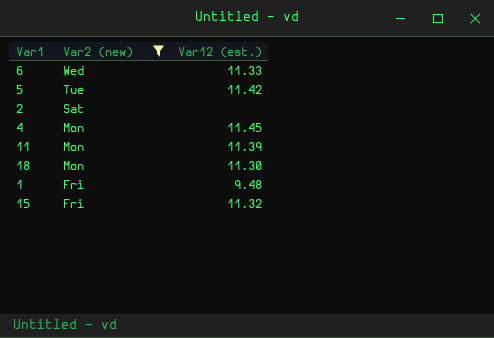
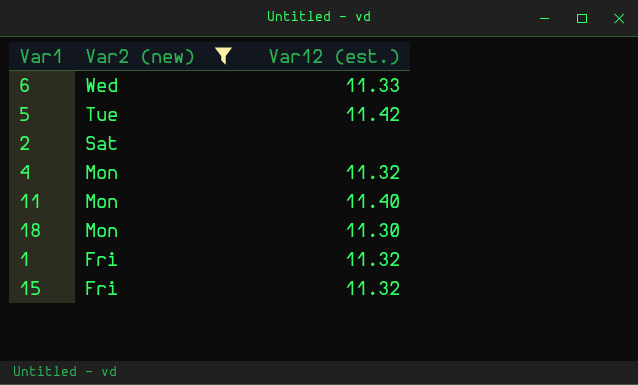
4 | Var12 (est.): 11.45 -> 11.32
11 | Var12 (est.): 11.39 -> 11.40
1 | Var12 (est.): 9.48 -> 11.32

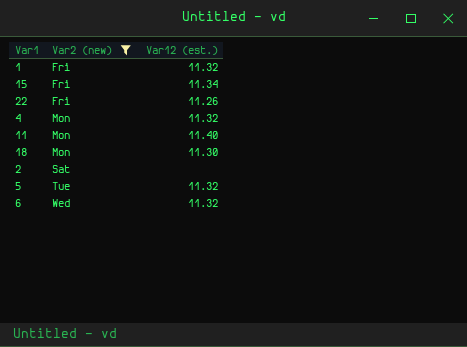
row order: Var2 (new) descending -> Var2 (new) ascending
15 | Var12 (est.): 11.32 -> 11.34
row 22: none -> Fri | 11.26
5 | Var12 (est.): 11.42 -> 11.32
6 | Var12 (est.): 11.33 -> 11.32

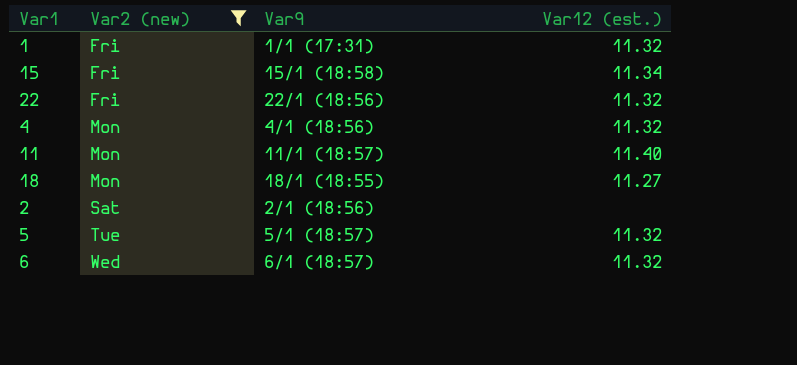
column Var9 | position: none -> 3
22 | Var12 (est.): 11.26 -> 11.32
18 | Var12 (est.): 11.30 -> 11.27

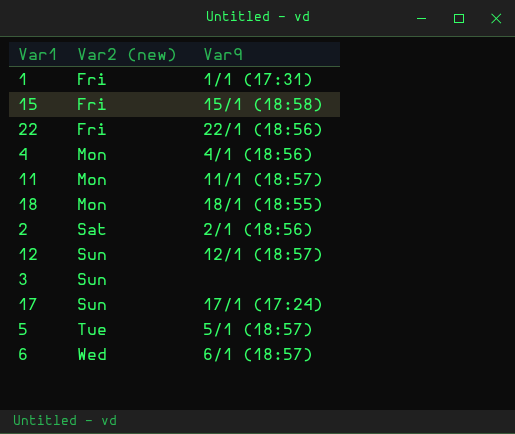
filter: Var2 (new) != Sun -> none
column Var12 (est.) | position: 4 -> none

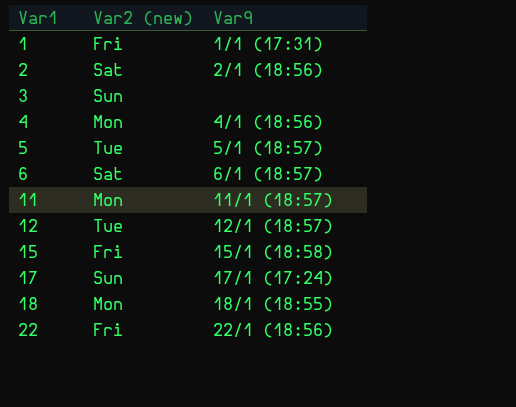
row order: Var2 (new) ascending -> Var1 ascending
6 | Var2 (new): Wed -> Sat
12 | Var2 (new): Sun -> Tue

